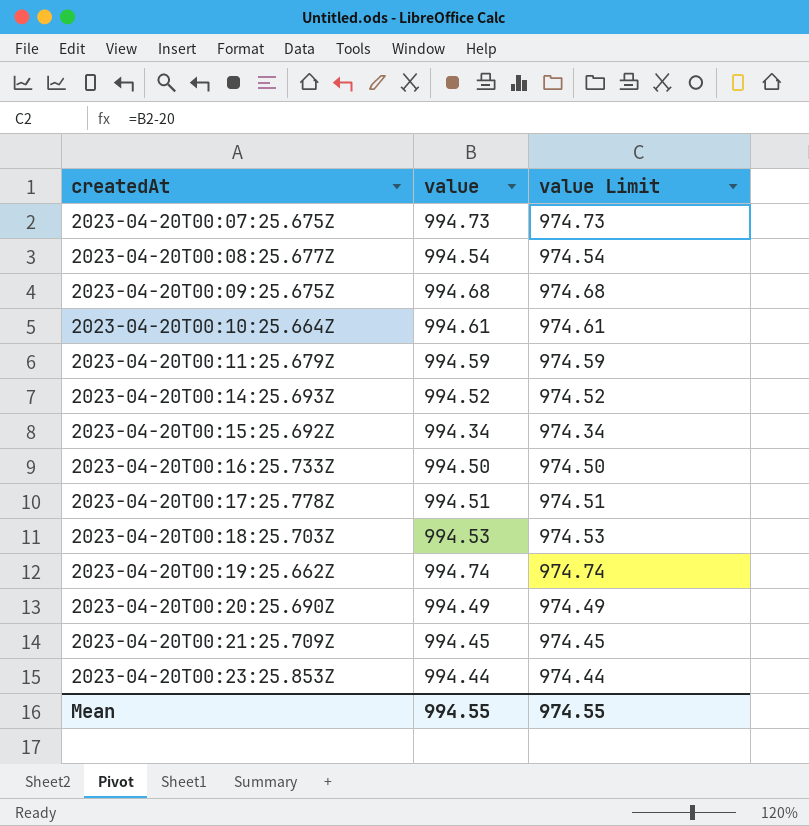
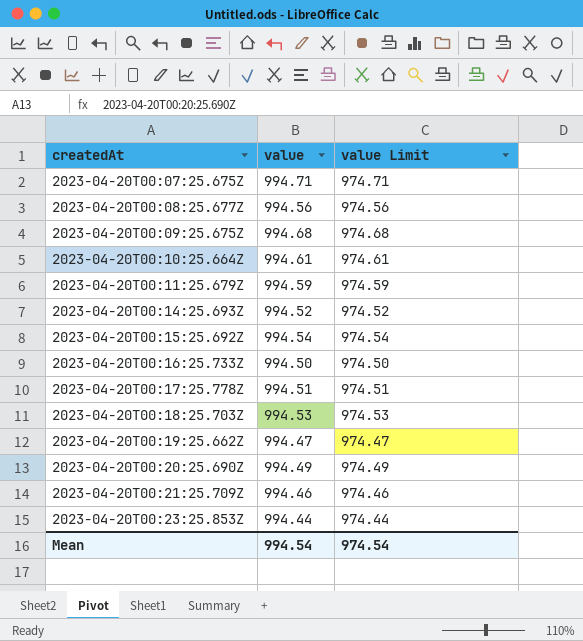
2023-04-20T00:07:25.675Z | value: 994.73 -> 994.71
2023-04-20T00:07:25.675Z | value Limit: 974.73 -> 974.71
2023-04-20T00:08:25.677Z | value: 994.54 -> 994.56
2023-04-20T00:08:25.677Z | value Limit: 974.54 -> 974.56
2023-04-20T00:15:25.692Z | value: 994.34 -> 994.54
2023-04-20T00:15:25.692Z | value Limit: 974.34 -> 974.54
2023-04-20T00:19:25.662Z | value: 994.74 -> 994.47
2023-04-20T00:19:25.662Z | value Limit: 974.74 -> 974.47
2023-04-20T00:21:25.709Z | value: 994.45 -> 994.46
2023-04-20T00:21:25.709Z | value Limit: 974.45 -> 974.46
Mean | value: 994.55 -> 994.54
Mean | value Limit: 974.55 -> 974.54

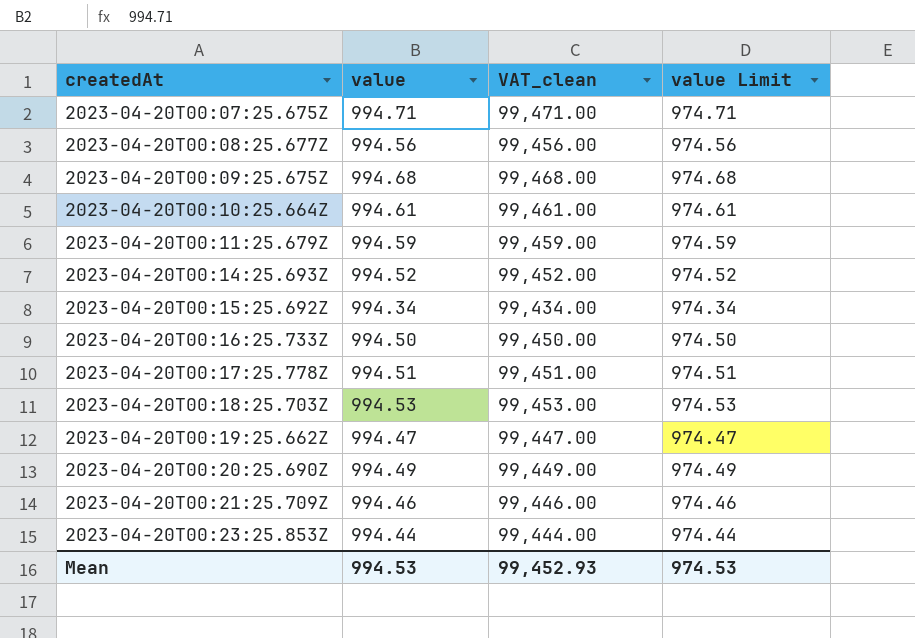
column VAT_clean | formula: none -> [value] * 100
2023-04-20T00:15:25.692Z | value: 994.54 -> 994.34
2023-04-20T00:15:25.692Z | value Limit: 974.54 -> 974.34
Mean | value: 994.54 -> 994.53
Mean | value Limit: 974.54 -> 974.53

